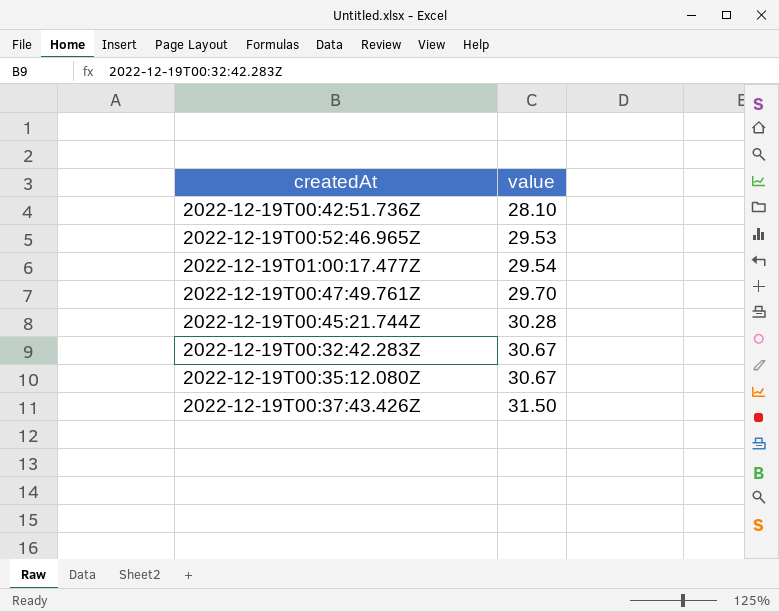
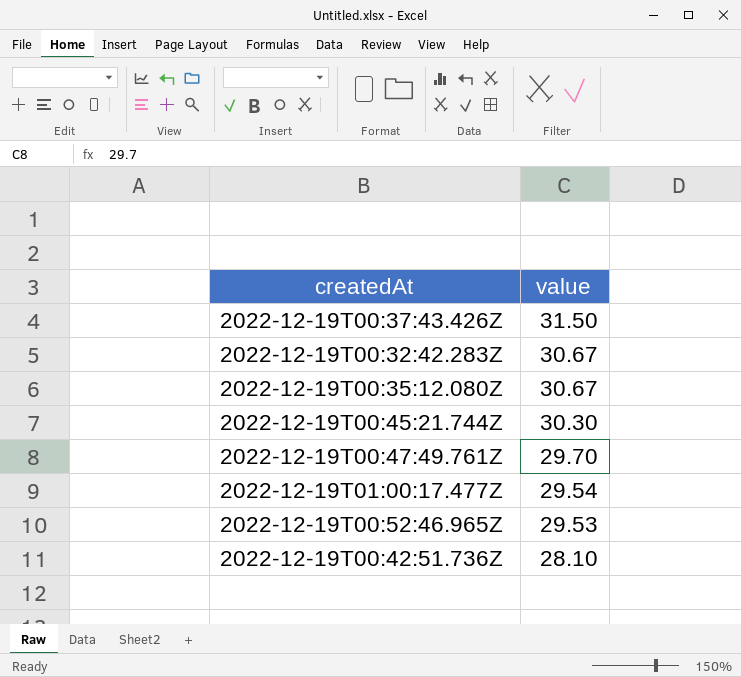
row order: value ascending -> value descending
2022-12-19T00:45:21.744Z | value: 30.28 -> 30.30

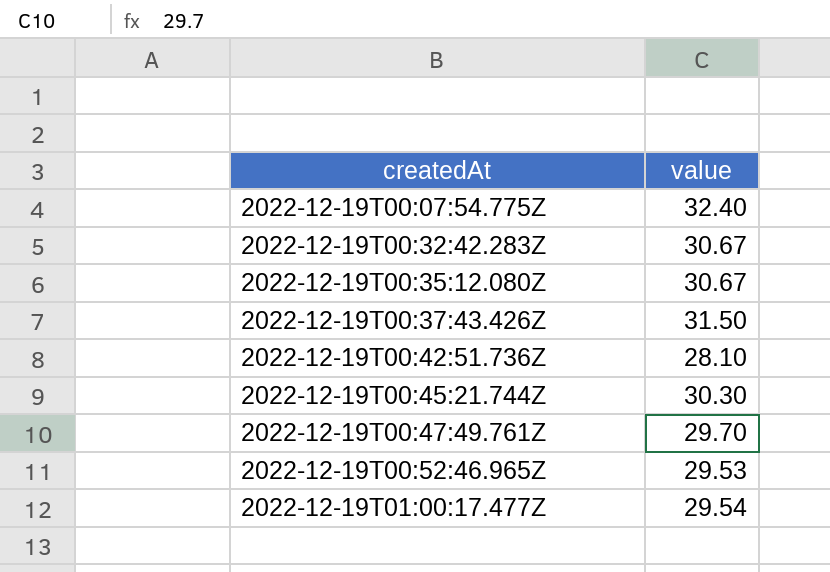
row order: value descending -> createdAt ascending
row 2022-12-19T00:07:54.775Z: none -> 32.40

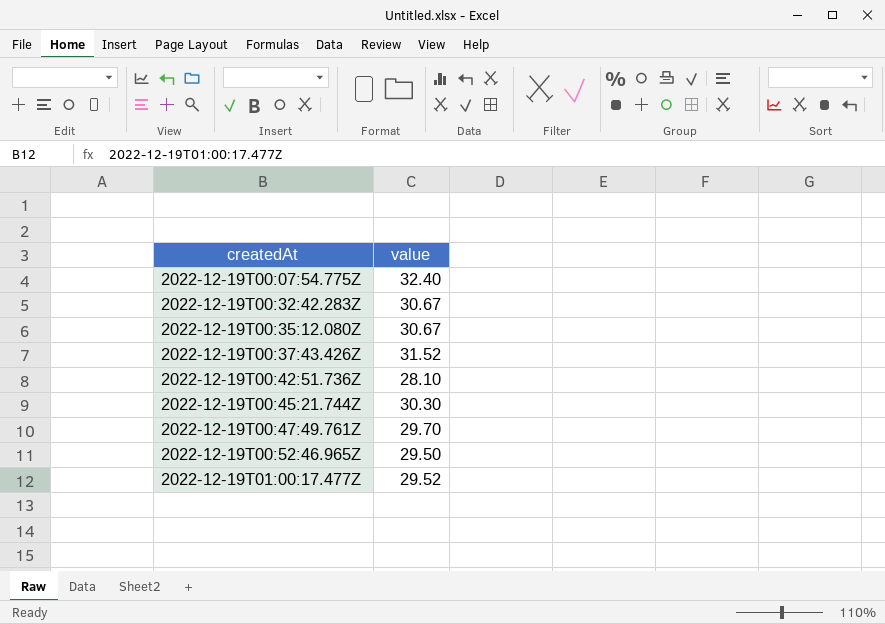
2022-12-19T00:37:43.426Z | value: 31.50 -> 31.52
2022-12-19T00:52:46.965Z | value: 29.53 -> 29.50
2022-12-19T01:00:17.477Z | value: 29.54 -> 29.52

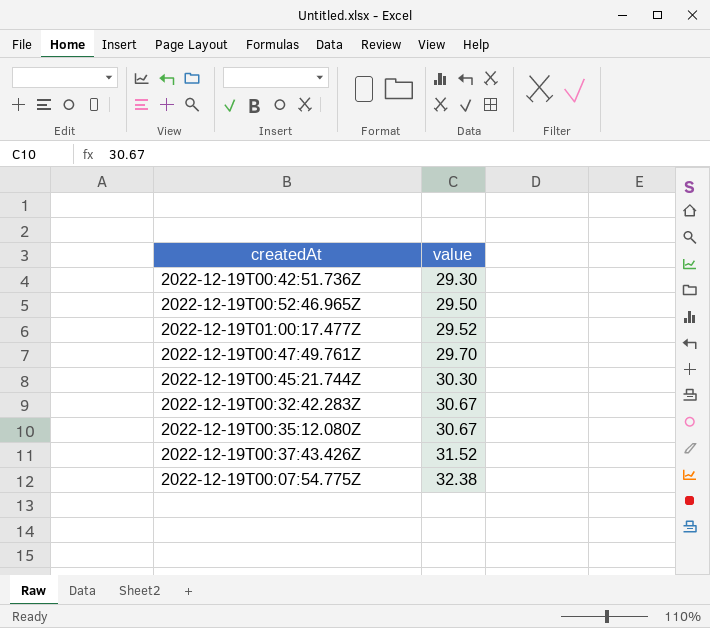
row order: createdAt ascending -> value ascending
2022-12-19T00:42:51.736Z | value: 28.10 -> 29.30
2022-12-19T00:07:54.775Z | value: 32.40 -> 32.38

